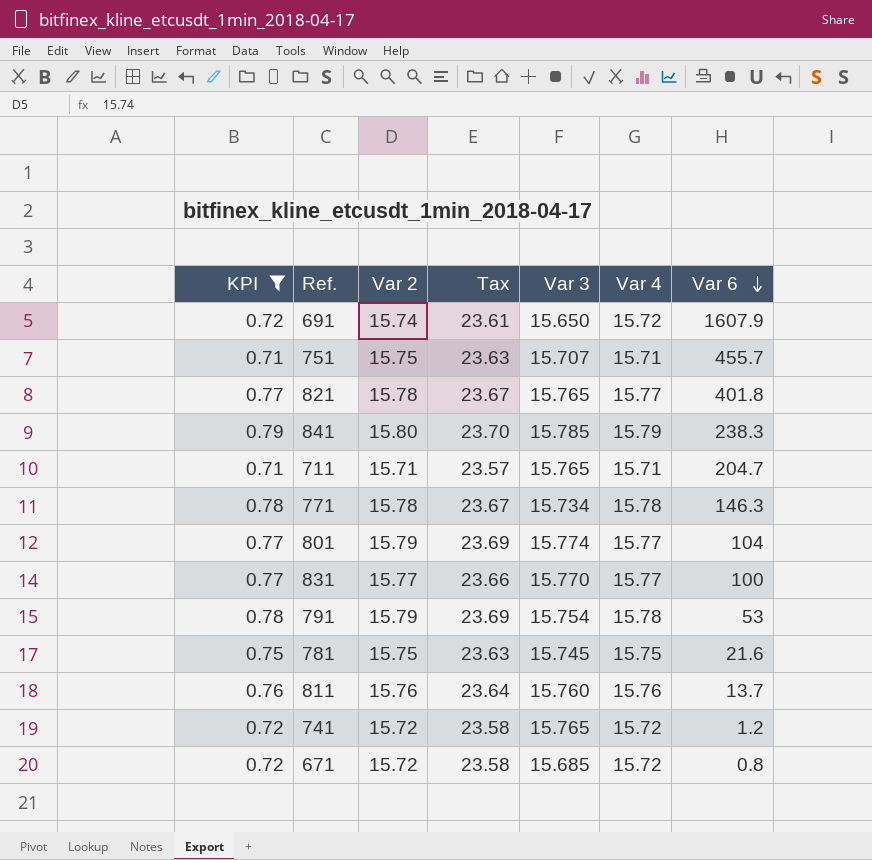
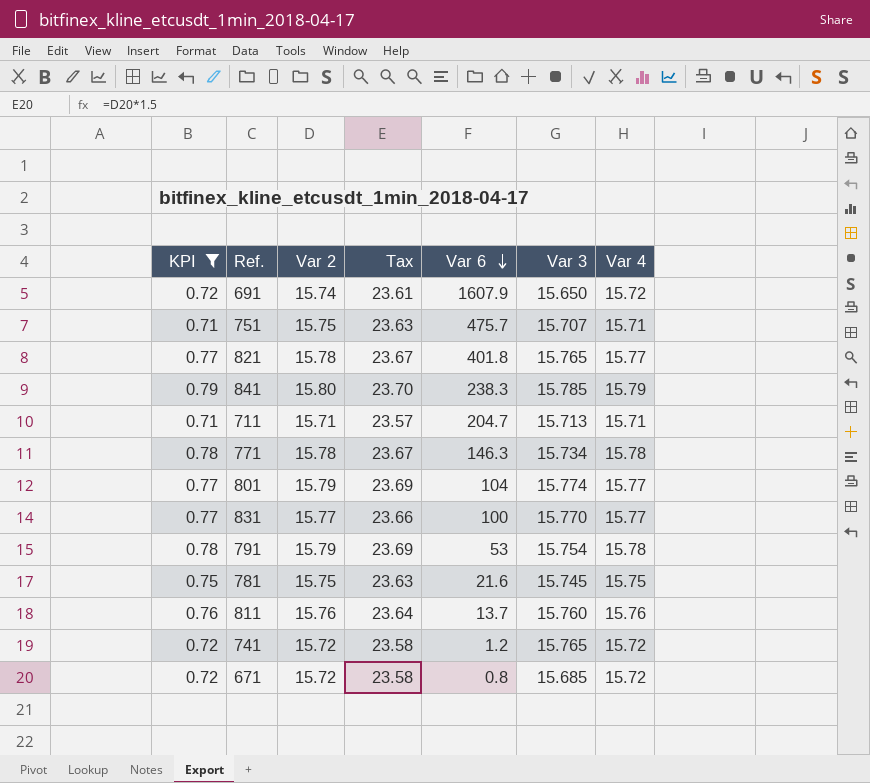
column Var 6 | position: 7 -> 5
751 | Var 6: 455.7 -> 475.7
711 | Var 3: 15.765 -> 15.713

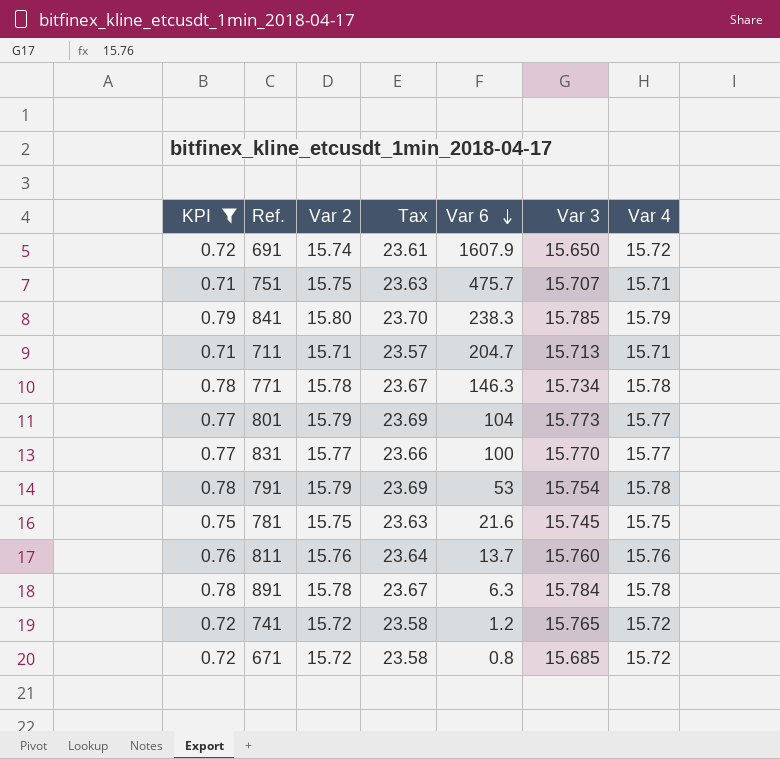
row 821: 0.77 | 15.78 | 23.67 | 401.8 | 15.765 | 15.77 -> none
801 | Var 3: 15.774 -> 15.773
row 891: none -> 0.78 | 15.78 | 23.67 | 6.3 | 15.784 | 15.78

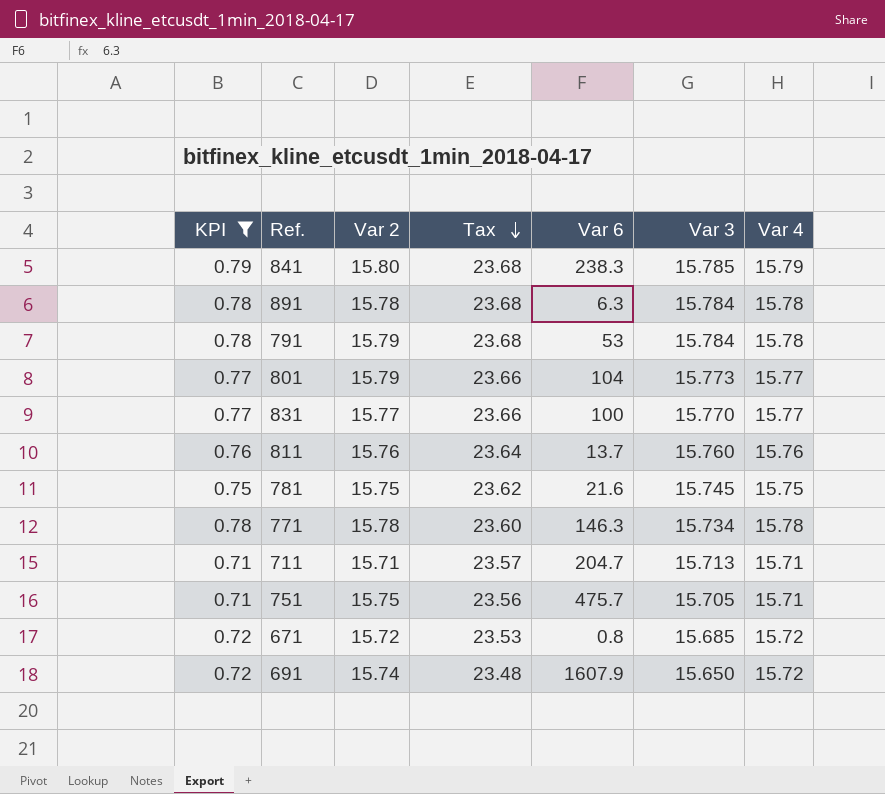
row order: Var 6 descending -> Tax descending
column Tax | formula: [Var 2] * 1.5 -> [Var 3] * 1.5
row 741: 0.72 | 15.72 | 23.58 | 1.2 | 15.765 | 15.72 -> none
791 | Var 3: 15.754 -> 15.784
751 | Var 3: 15.707 -> 15.705

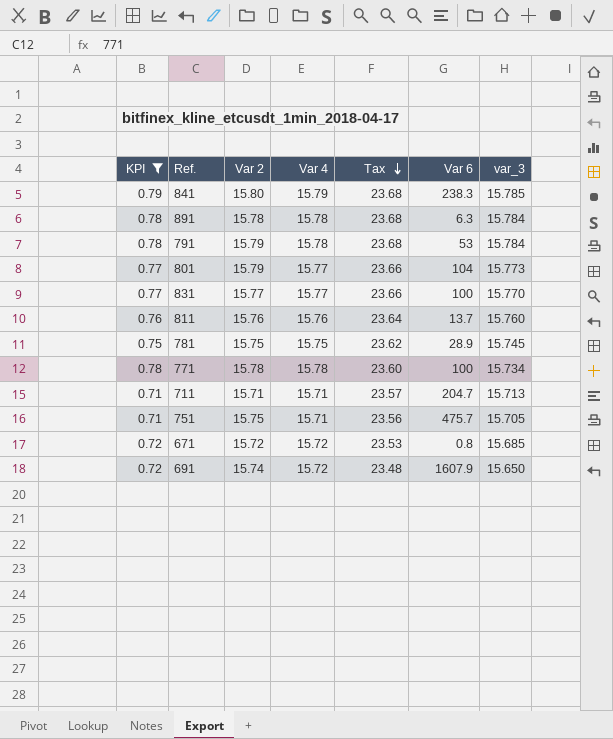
column Var 4 | position: 7 -> 4
column name: Var 3 -> var_3
781 | Var 6: 21.6 -> 28.9
771 | Var 6: 146.3 -> 100

